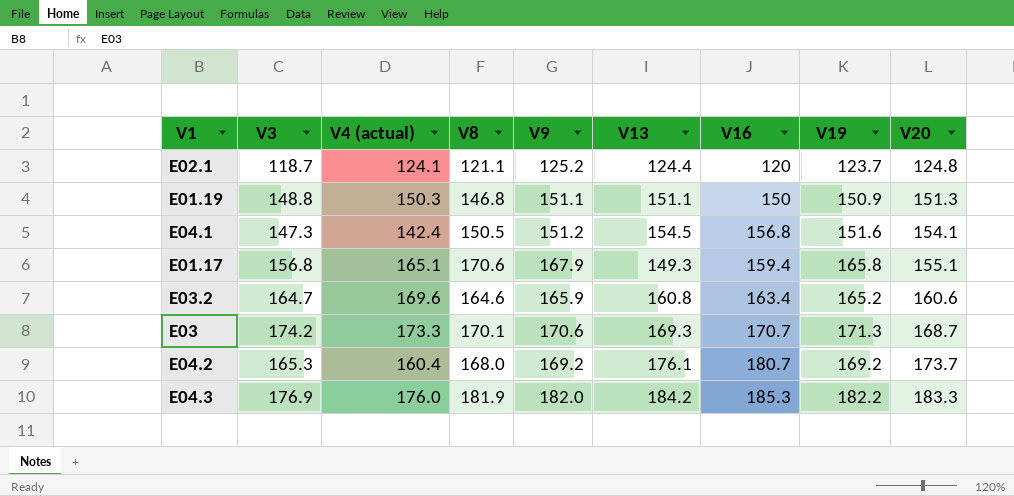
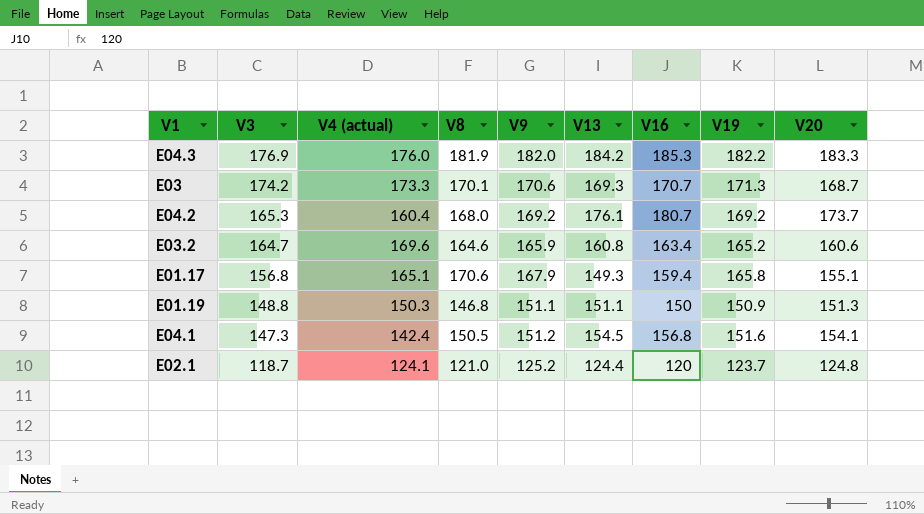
row order: V16 ascending -> V3 descending
E02.1 | V8: 121.1 -> 121.0

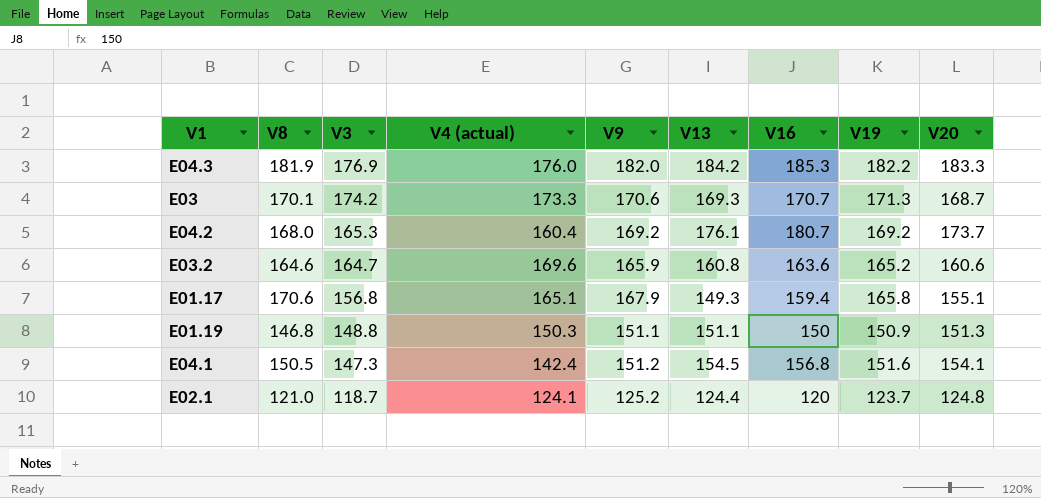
column V8 | position: 4 -> 2
E03.2 | V16: 163.4 -> 163.6

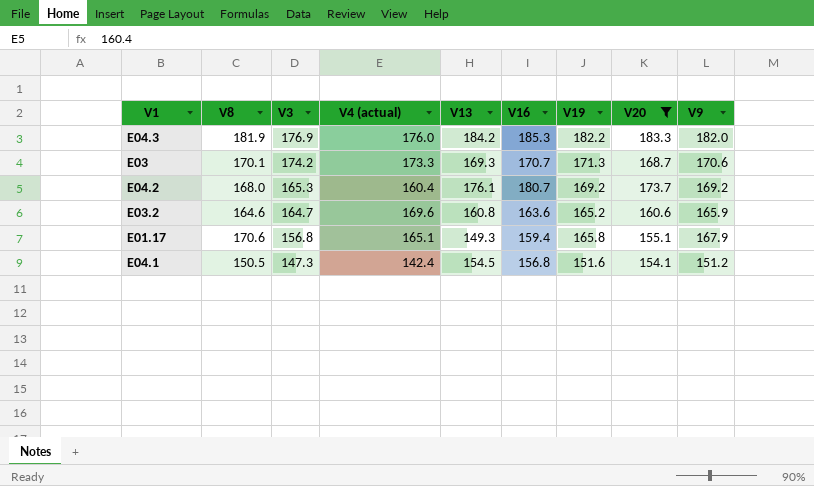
filter: none -> V20 >= 154.1
column V9 | position: 5 -> 9

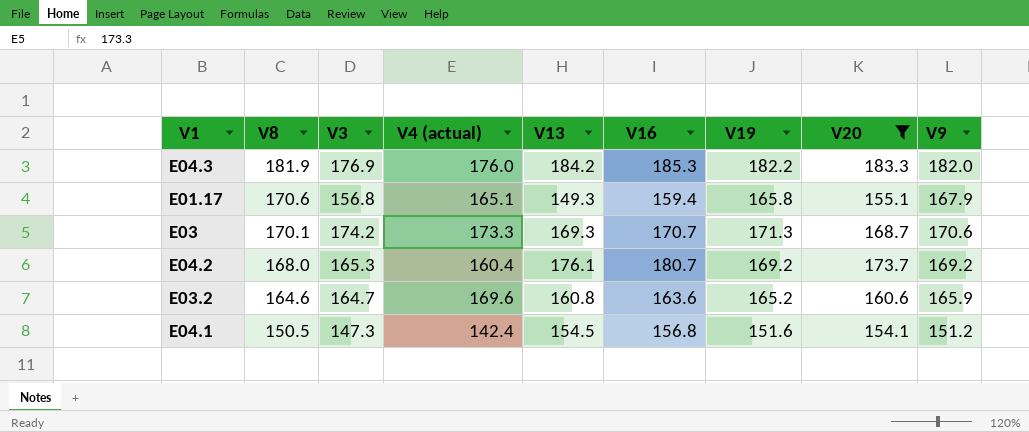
row order: V3 descending -> V8 descending

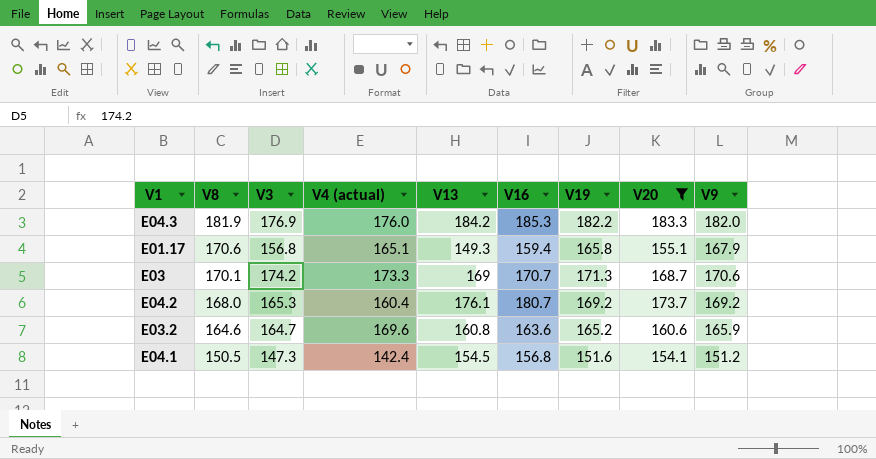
E03 | V13: 169.3 -> 169

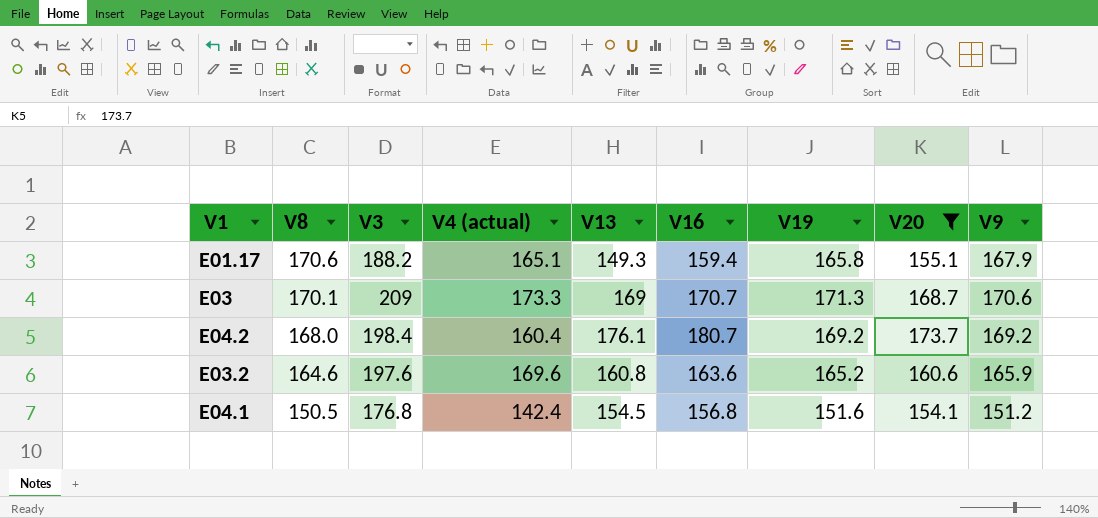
row E04.3: 181.9 | 176.9 | 176.0 | 184.2 | 185.3 | 182.2 | 183.3 | 182.0 -> none
E01.17 | V3: 156.8 -> 188.2
E03 | V3: 174.2 -> 209
E04.2 | V3: 165.3 -> 198.4
E03.2 | V3: 164.7 -> 197.6
E04.1 | V3: 147.3 -> 176.8

